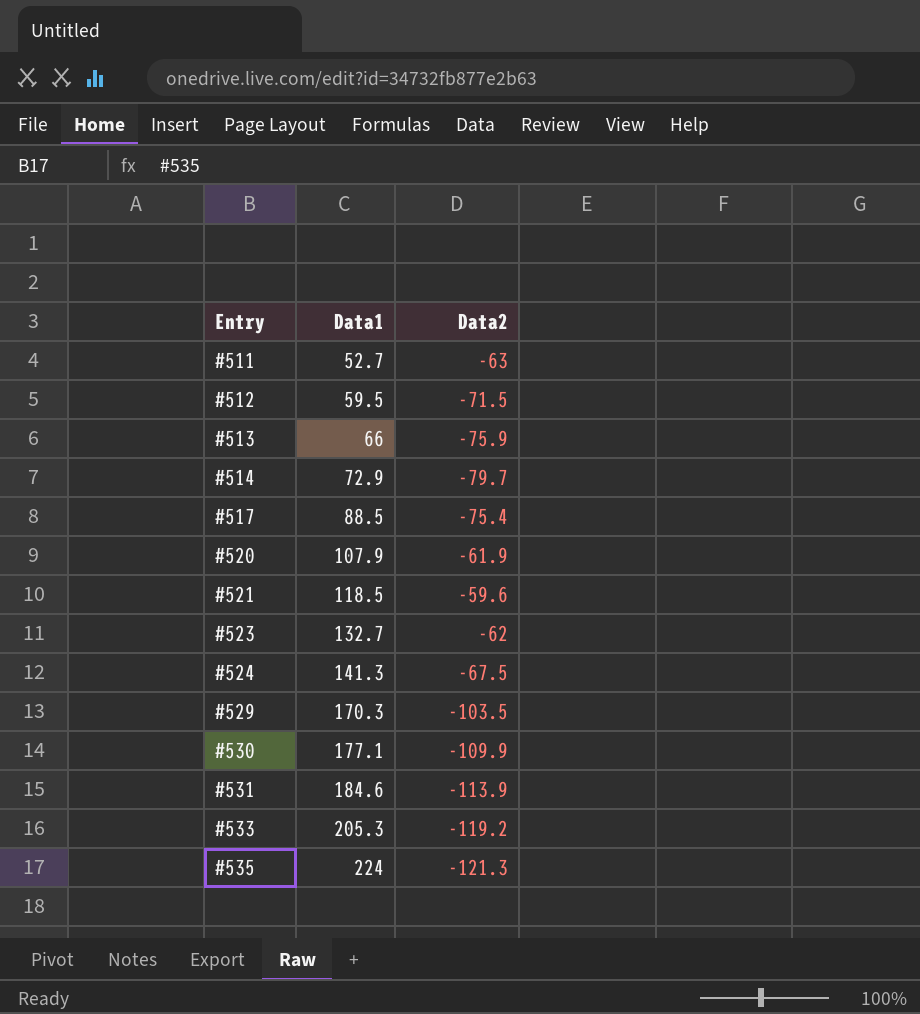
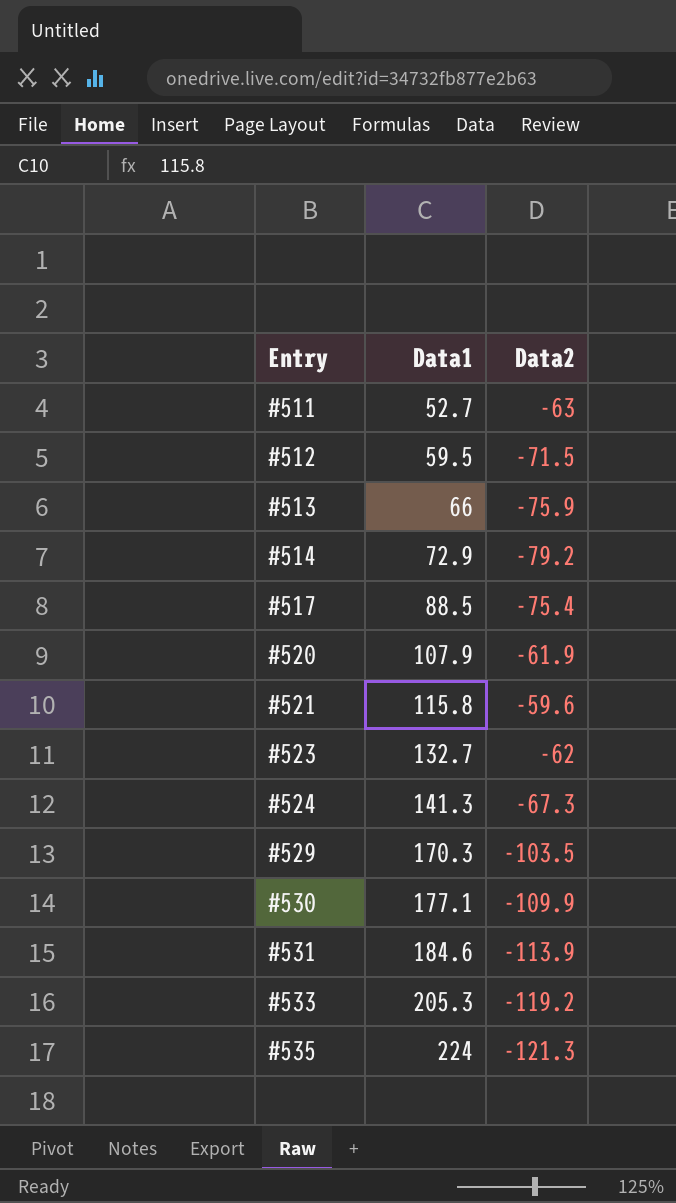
#514 | Data2: -79.7 -> -79.2
#521 | Data1: 118.5 -> 115.8
#524 | Data2: -67.5 -> -67.3

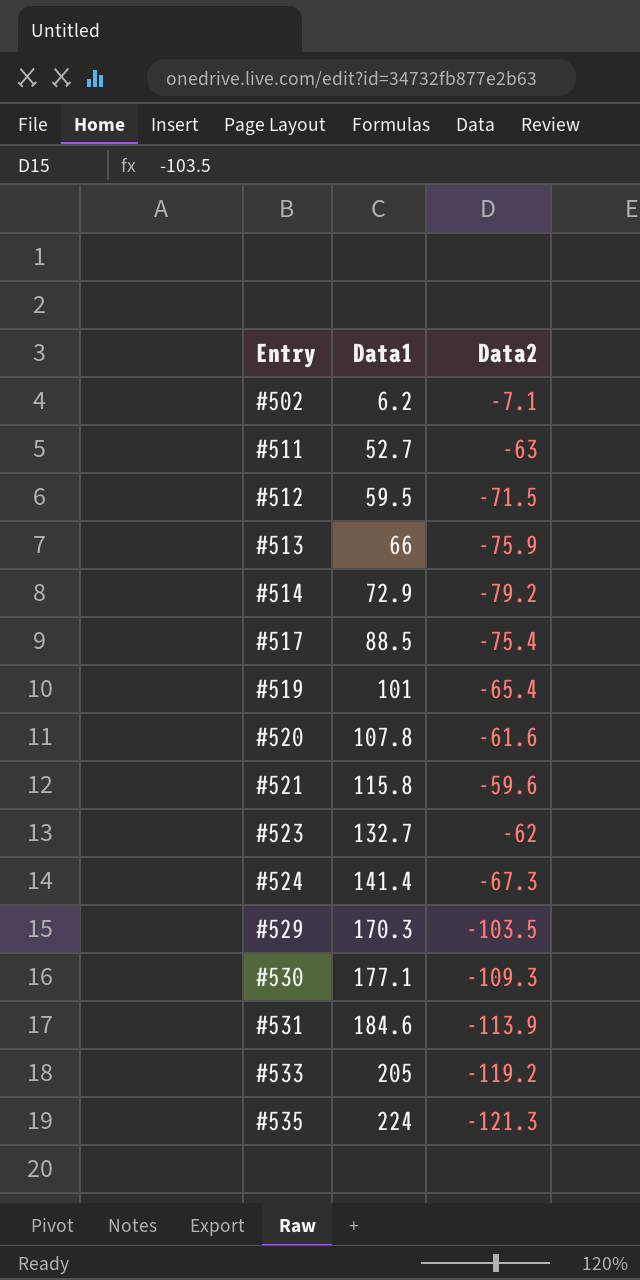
row #502: none -> 6.2 | -7.1
row #519: none -> 101 | -65.4
#520 | Data1: 107.9 -> 107.8
#520 | Data2: -61.9 -> -61.6
#524 | Data1: 141.3 -> 141.4
#530 | Data2: -109.9 -> -109.3
#533 | Data1: 205.3 -> 205

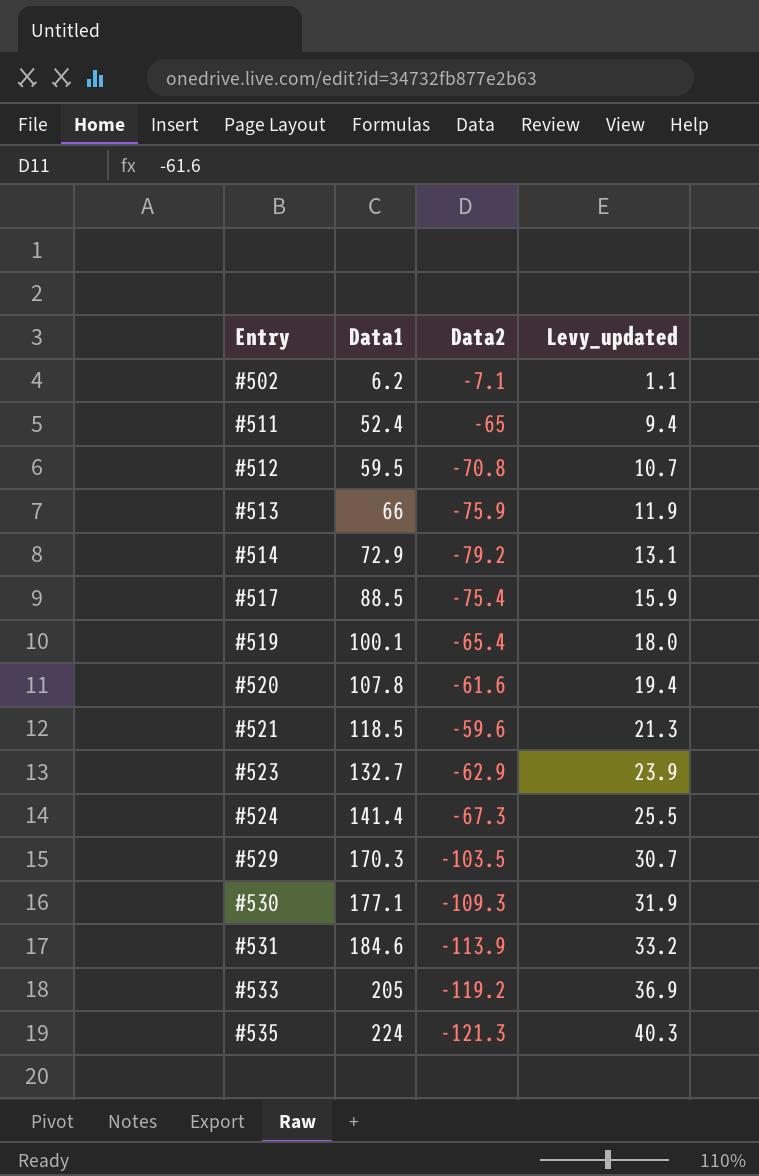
column Levy_updated | formula: none -> [Data1] * 0.18
#511 | Data1: 52.7 -> 52.4
#511 | Data2: -63 -> -65
#512 | Data2: -71.5 -> -70.8
#519 | Data1: 101 -> 100.1
#521 | Data1: 115.8 -> 118.5
#523 | Data2: -62 -> -62.9

